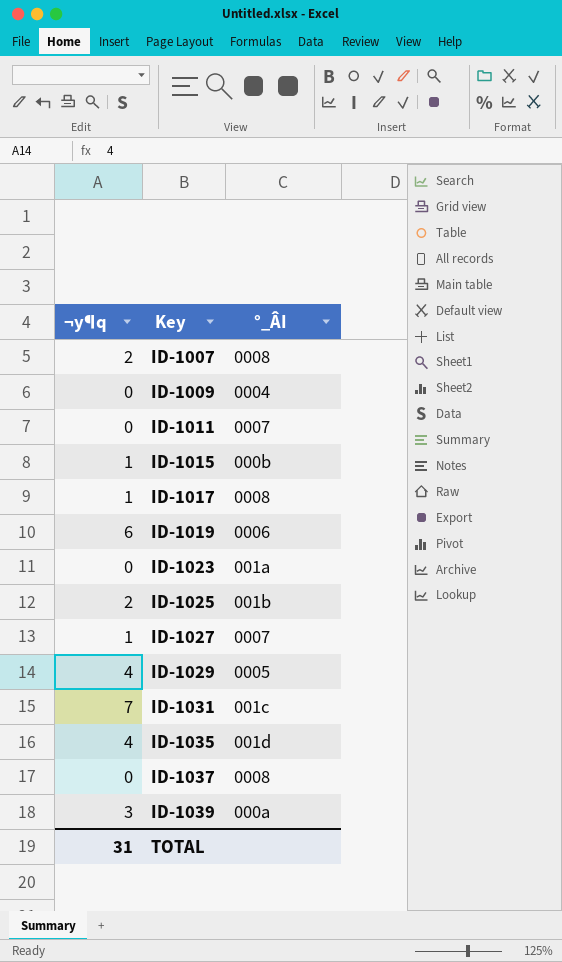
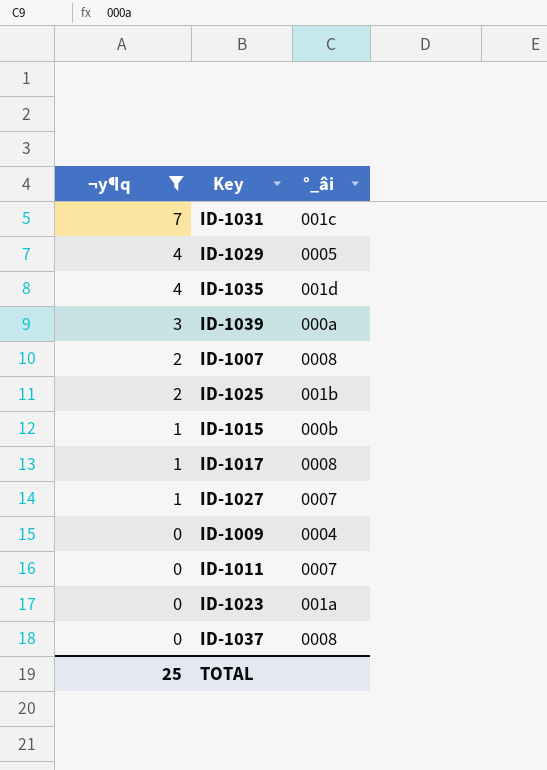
filter: none -> ¬y¶q != 6
row order: Key ascending -> ¬y¶q descending
column name: °_ÂI -> °_âi
TOTAL | ¬y¶q: 31 -> 25

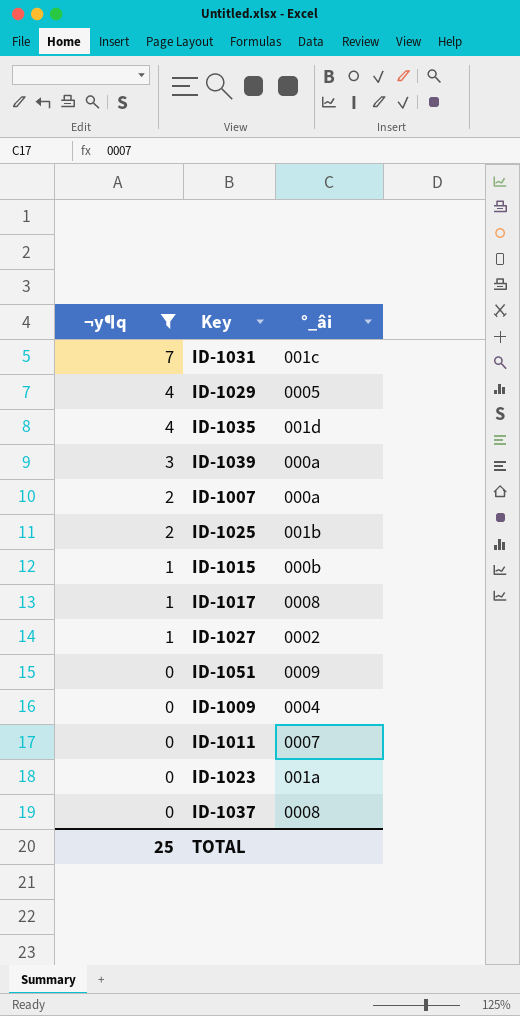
ID-1007 | °_âi: 0008 -> 000a
ID-1027 | °_âi: 0007 -> 0002
row ID-1051: none -> 0 | 0009

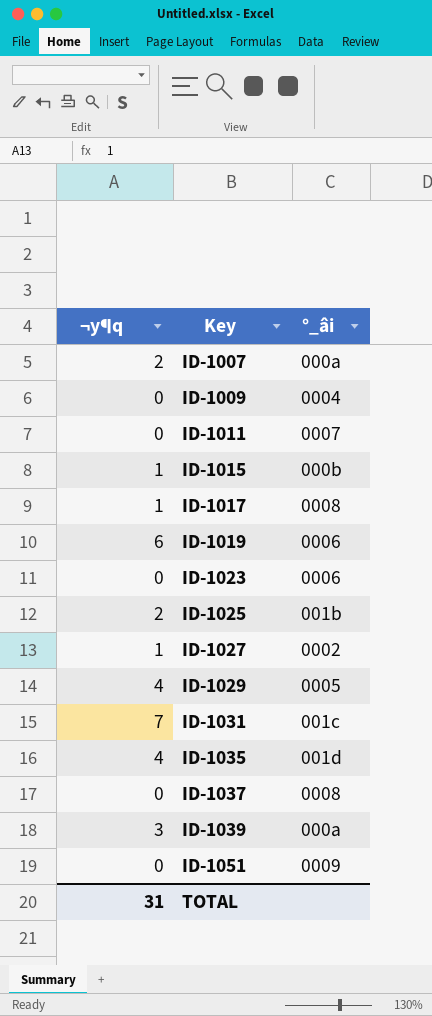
filter: ¬y¶q != 6 -> none
row order: ¬y¶q descending -> Key ascending
ID-1023 | °_âi: 001a -> 0006
TOTAL | ¬y¶q: 25 -> 31

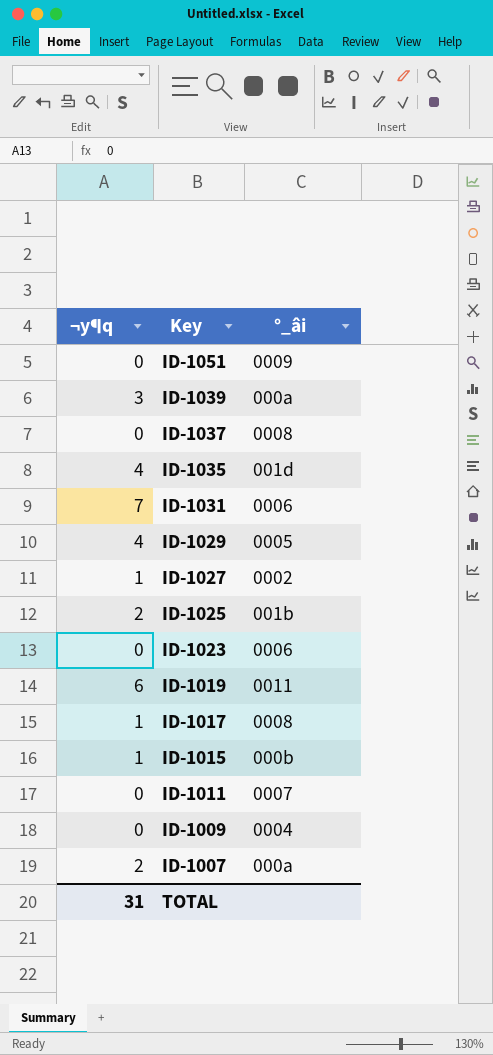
row order: Key ascending -> Key descending
ID-1031 | °_âi: 001c -> 0006
ID-1019 | °_âi: 0006 -> 0011

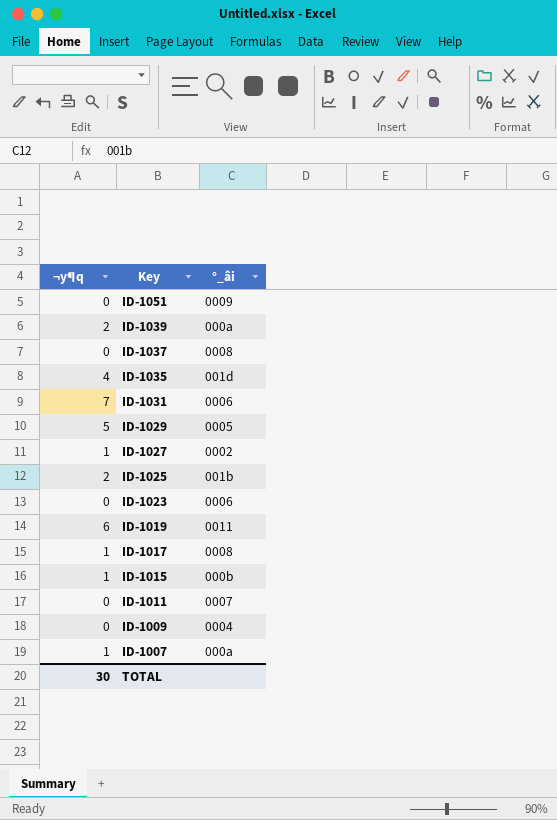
ID-1039 | ¬y¶q: 3 -> 2
ID-1029 | ¬y¶q: 4 -> 5
ID-1007 | ¬y¶q: 2 -> 1
TOTAL | ¬y¶q: 31 -> 30

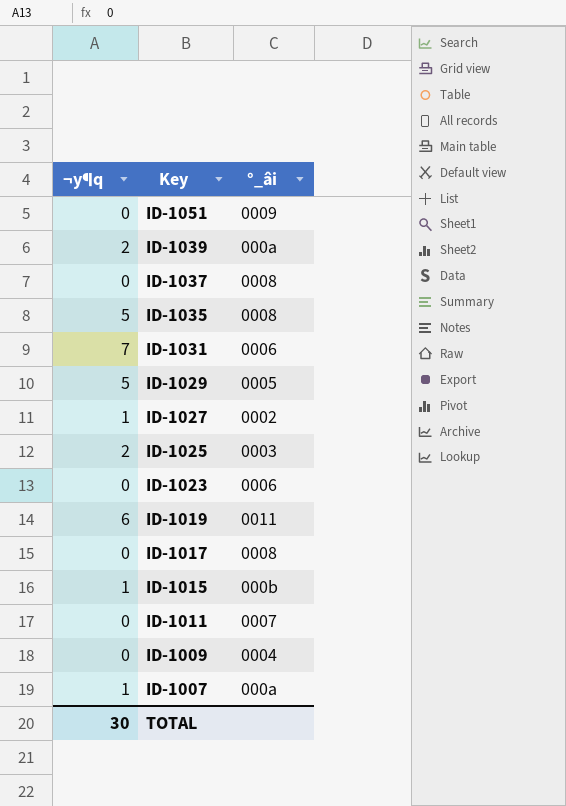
ID-1035 | ¬y¶q: 4 -> 5
ID-1035 | °_âi: 001d -> 0008
ID-1025 | °_âi: 001b -> 0003
ID-1017 | ¬y¶q: 1 -> 0

